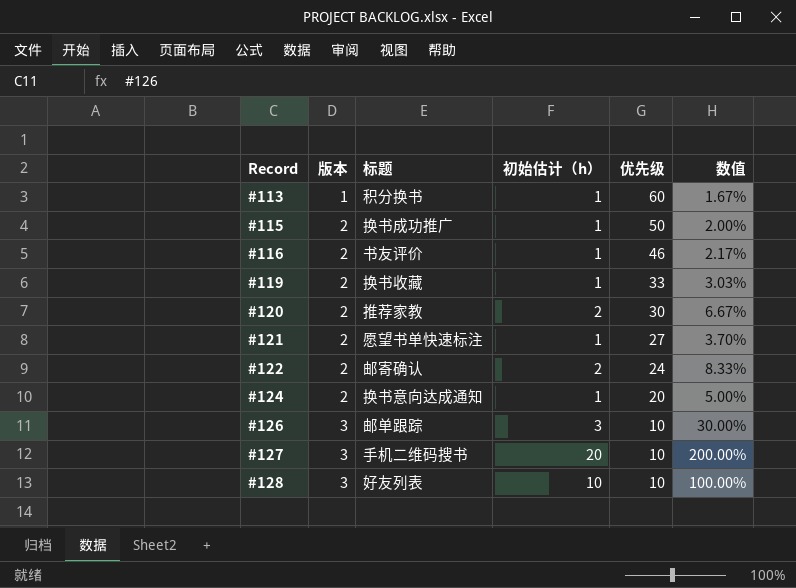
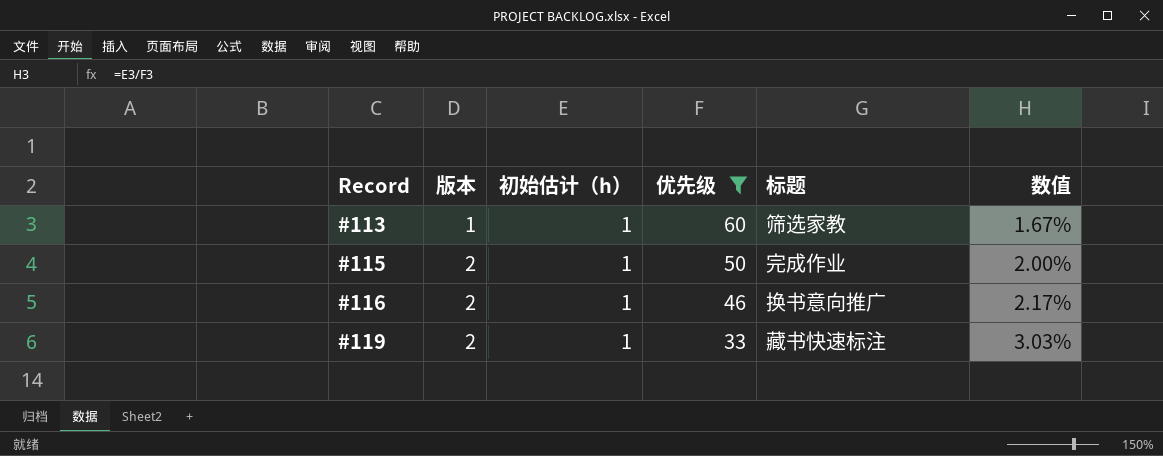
filter: none -> 优先级 >= 33
column 标题 | position: 3 -> 5
#113 | 标题: 积分换书 -> 筛选家教
#115 | 标题: 换书成功推广 -> 完成作业
#116 | 标题: 书友评价 -> 换书意向推广
#119 | 标题: 换书收藏 -> 藏书快速标注

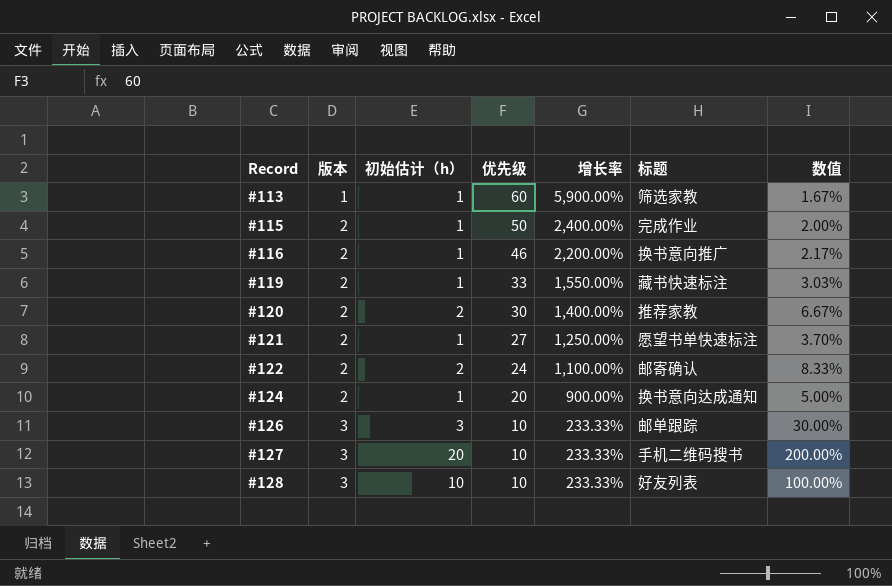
filter: 优先级 >= 33 -> none
column 增长率 | formula: none -> ([优先级] - [版本]) / [版本]

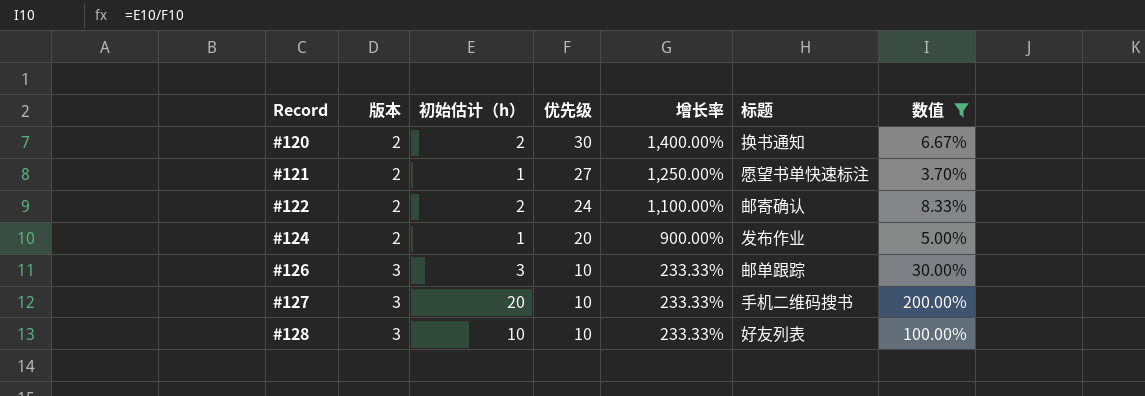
filter: none -> 数值 >= 3.70%
#120 | 标题: 推荐家教 -> 换书通知
#124 | 标题: 换书意向达成通知 -> 发布作业

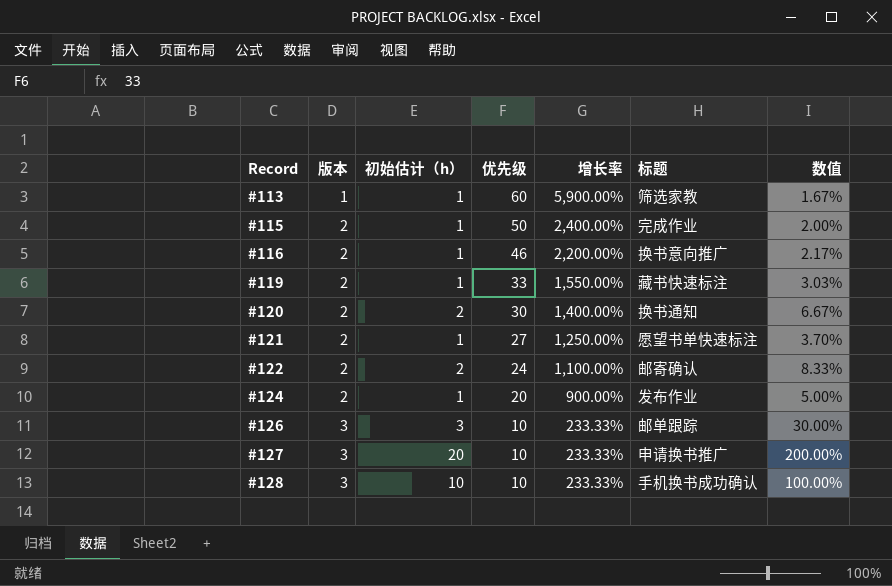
filter: 数值 >= 3.70% -> none
#127 | 标题: 手机二维码搜书 -> 申请换书推广
#128 | 标题: 好友列表 -> 手机换书成功确认

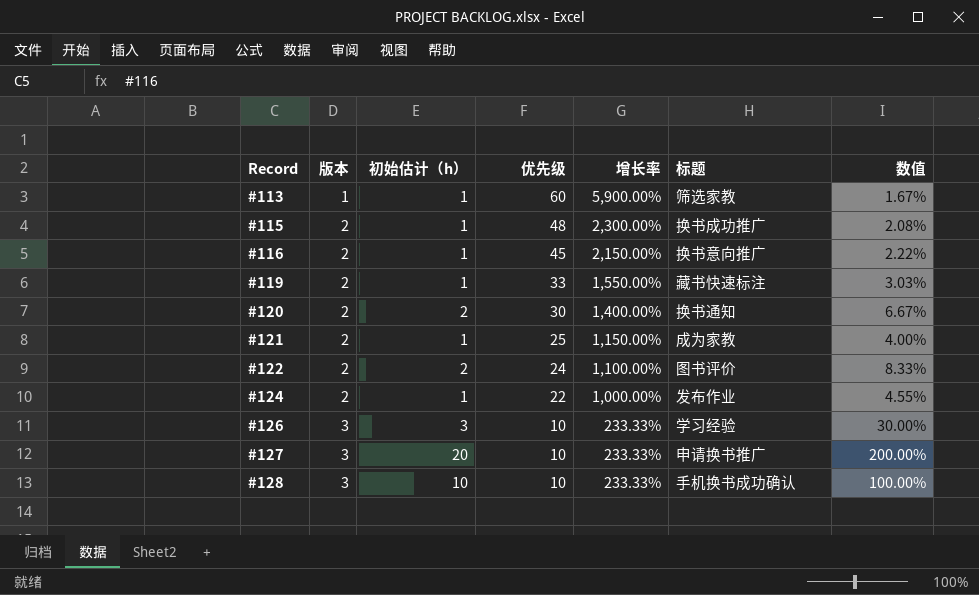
#115 | 优先级: 50 -> 48
#115 | 增长率: 2,400.00% -> 2,300.00%
#115 | 标题: 完成作业 -> 换书成功推广
#115 | 数值: 2.00% -> 2.08%
#116 | 优先级: 46 -> 45
#116 | 增长率: 2,200.00% -> 2,150.00%
#116 | 数值: 2.17% -> 2.22%
#121 | 优先级: 27 -> 25
#121 | 增长率: 1,250.00% -> 1,150.00%
#121 | 标题: 愿望书单快速标注 -> 成为家教
#121 | 数值: 3.70% -> 4.00%
#122 | 标题: 邮寄确认 -> 图书评价
#124 | 优先级: 20 -> 22
#124 | 增长率: 900.00% -> 1,000.00%
#124 | 数值: 5.00% -> 4.55%
#126 | 标题: 邮单跟踪 -> 学习经验

